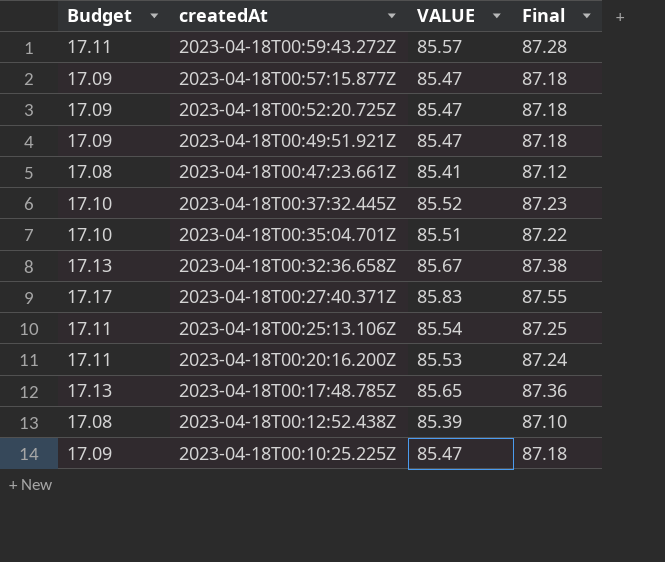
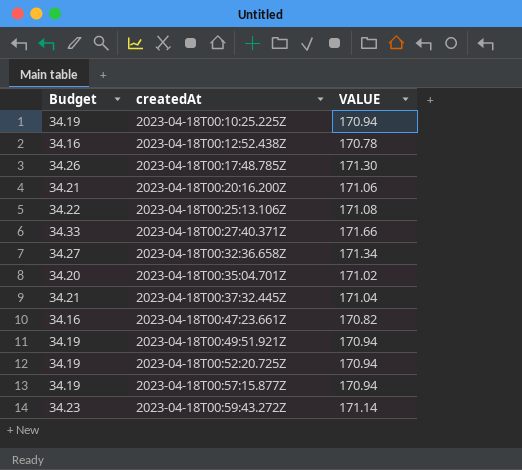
row order: createdAt descending -> createdAt ascending
column Final | formula: [VALUE] * 1.02 -> none
2023-04-18T00:10:25.225Z | Budget: 17.09 -> 34.19
2023-04-18T00:10:25.225Z | VALUE: 85.47 -> 170.94
2023-04-18T00:12:52.438Z | Budget: 17.08 -> 34.16
2023-04-18T00:12:52.438Z | VALUE: 85.39 -> 170.78
2023-04-18T00:17:48.785Z | Budget: 17.13 -> 34.26
2023-04-18T00:17:48.785Z | VALUE: 85.65 -> 171.30
2023-04-18T00:20:16.200Z | Budget: 17.11 -> 34.21
2023-04-18T00:20:16.200Z | VALUE: 85.53 -> 171.06
2023-04-18T00:25:13.106Z | Budget: 17.11 -> 34.22
2023-04-18T00:25:13.106Z | VALUE: 85.54 -> 171.08
2023-04-18T00:27:40.371Z | Budget: 17.17 -> 34.33
2023-04-18T00:27:40.371Z | VALUE: 85.83 -> 171.66
2023-04-18T00:32:36.658Z | Budget: 17.13 -> 34.27
2023-04-18T00:32:36.658Z | VALUE: 85.67 -> 171.34
2023-04-18T00:35:04.701Z | Budget: 17.10 -> 34.20
2023-04-18T00:35:04.701Z | VALUE: 85.51 -> 171.02
2023-04-18T00:37:32.445Z | Budget: 17.10 -> 34.21
2023-04-18T00:37:32.445Z | VALUE: 85.52 -> 171.04
2023-04-18T00:47:23.661Z | Budget: 17.08 -> 34.16
2023-04-18T00:47:23.661Z | VALUE: 85.41 -> 170.82
2023-04-18T00:49:51.921Z | Budget: 17.09 -> 34.19
2023-04-18T00:49:51.921Z | VALUE: 85.47 -> 170.94
2023-04-18T00:52:20.725Z | Budget: 17.09 -> 34.19
2023-04-18T00:52:20.725Z | VALUE: 85.47 -> 170.94
2023-04-18T00:57:15.877Z | Budget: 17.09 -> 34.19
2023-04-18T00:57:15.877Z | VALUE: 85.47 -> 170.94
2023-04-18T00:59:43.272Z | Budget: 17.11 -> 34.23
2023-04-18T00:59:43.272Z | VALUE: 85.57 -> 171.14

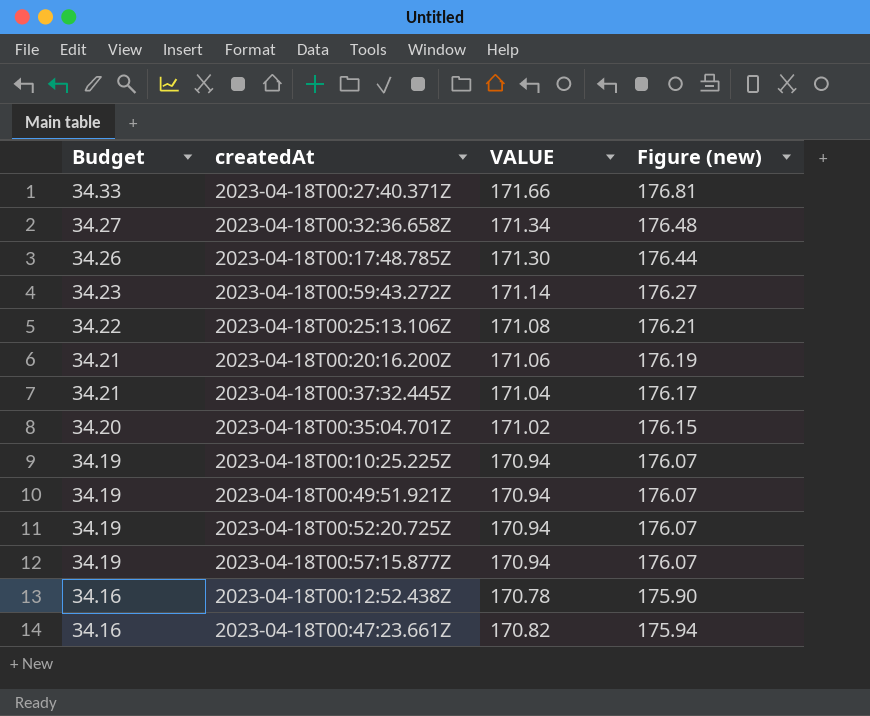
row order: createdAt ascending -> Budget descending
column Figure (new) | formula: none -> [VALUE] * 1.03

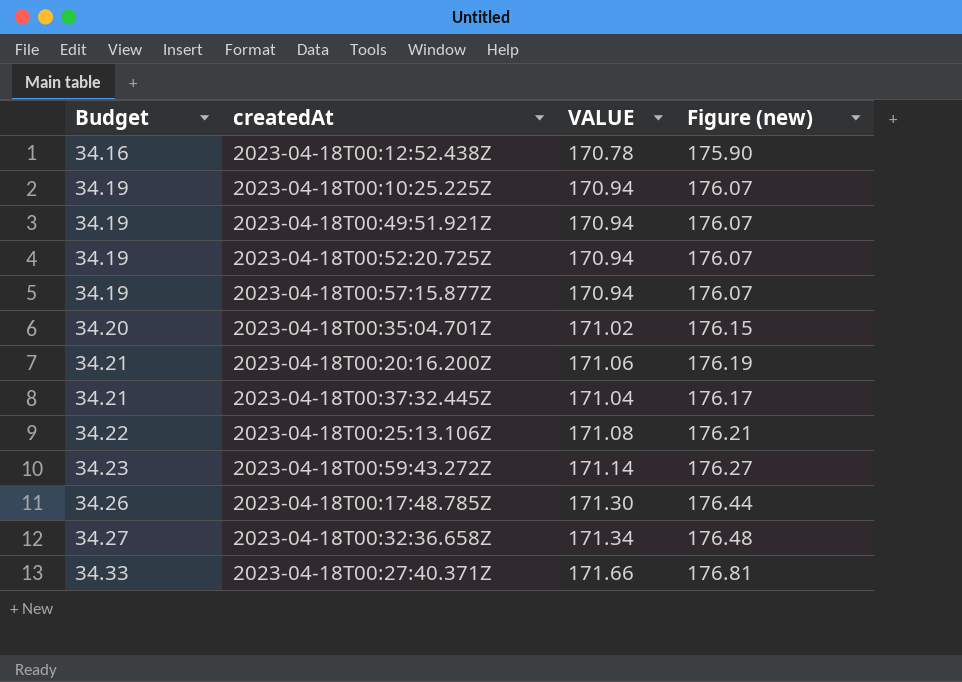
row order: Budget descending -> Budget ascending
row 2023-04-18T00:47:23.661Z: 34.16 | 170.82 | 175.94 -> none

